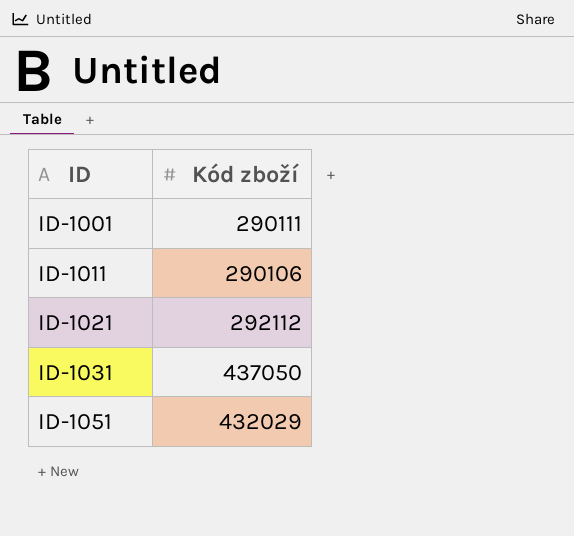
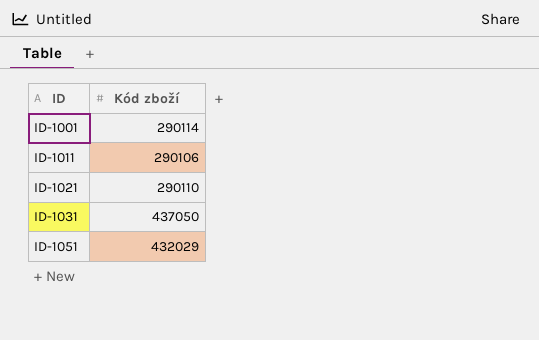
ID-1001 | Kód zboží: 290111 -> 290114
ID-1021 | Kód zboží: 292112 -> 290110

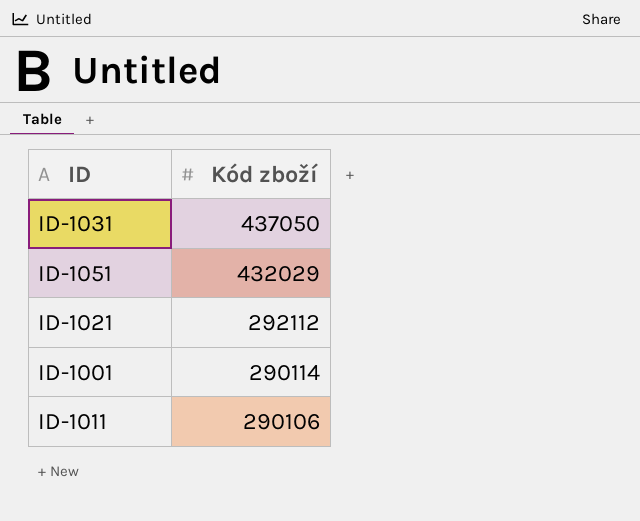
row order: ID ascending -> Kód zboží descending
ID-1021 | Kód zboží: 290110 -> 292112

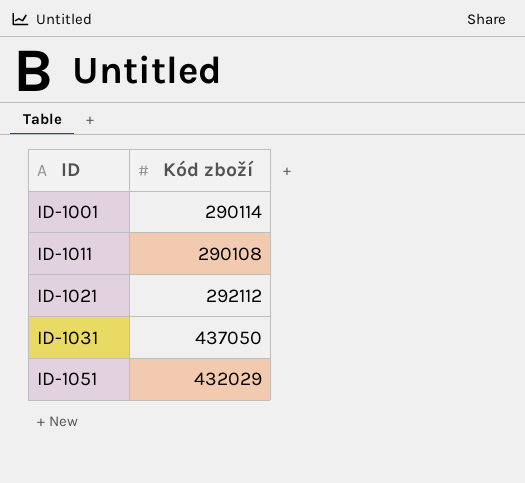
row order: Kód zboží descending -> ID ascending
ID-1011 | Kód zboží: 290106 -> 290108

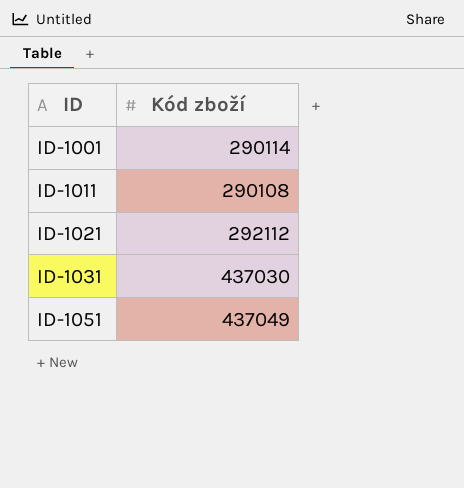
ID-1031 | Kód zboží: 437050 -> 437030
ID-1051 | Kód zboží: 432029 -> 437049

